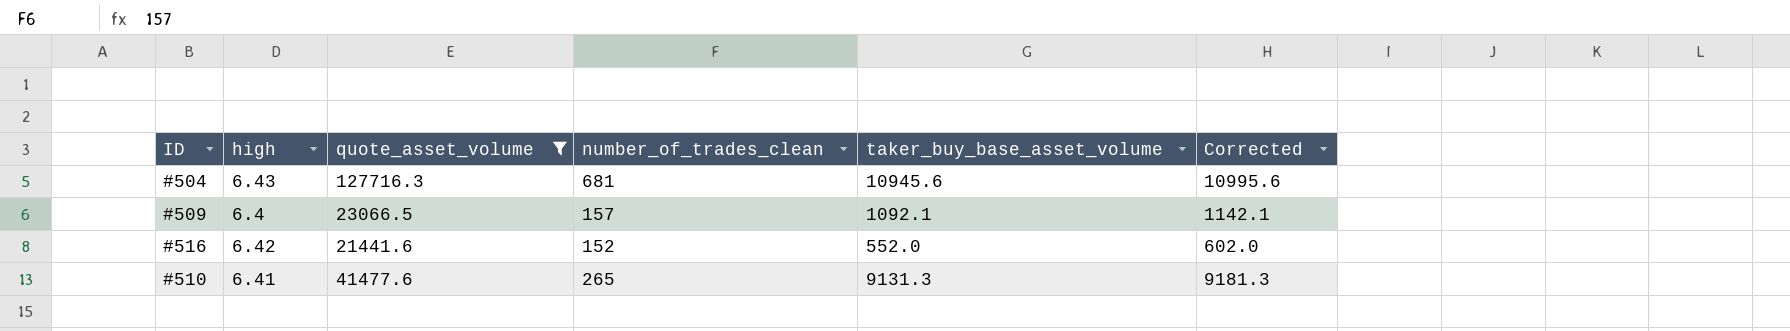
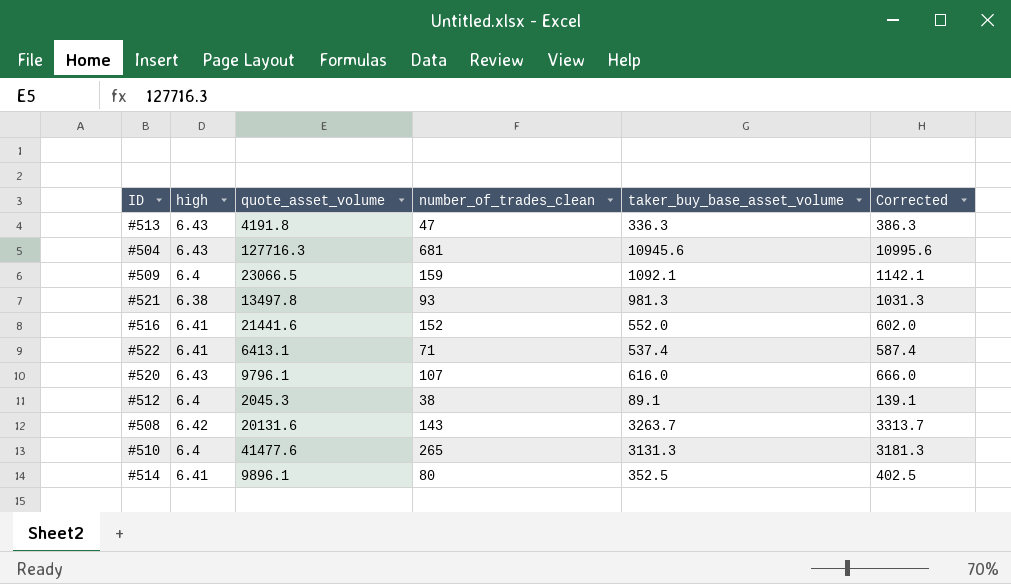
filter: quote_asset_volume >= 21441.6 -> none
#509 | number_of_trades_clean: 157 -> 159
#516 | high: 6.42 -> 6.41
#510 | high: 6.41 -> 6.4
#510 | taker_buy_base_asset_volume: 9131.3 -> 3131.3
#510 | Corrected: 9181.3 -> 3181.3

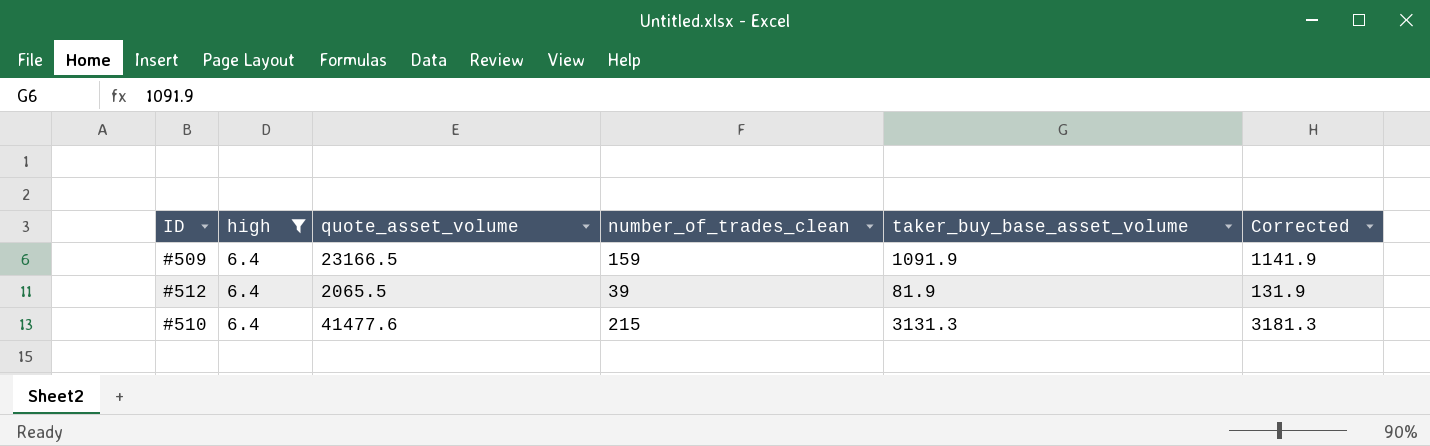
filter: none -> high = 6.4
#509 | quote_asset_volume: 23066.5 -> 23166.5
#509 | taker_buy_base_asset_volume: 1092.1 -> 1091.9
#509 | Corrected: 1142.1 -> 1141.9
#512 | quote_asset_volume: 2045.3 -> 2065.5
#512 | number_of_trades_clean: 38 -> 39
#512 | taker_buy_base_asset_volume: 89.1 -> 81.9
#512 | Corrected: 139.1 -> 131.9
#510 | number_of_trades_clean: 265 -> 215

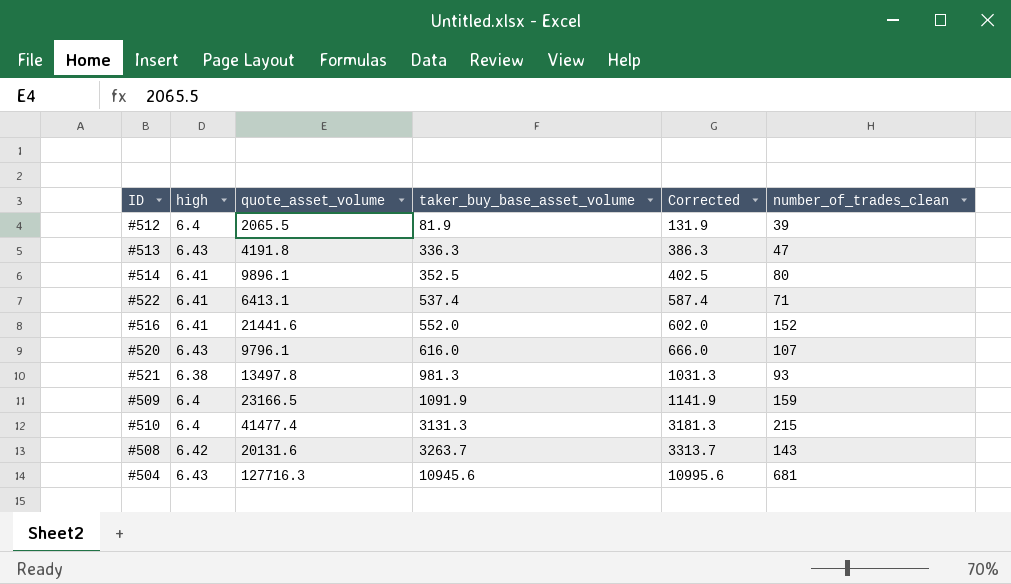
filter: high = 6.4 -> none
row order: none -> taker_buy_base_asset_volume ascending
column number_of_trades_clean | position: 4 -> 6
#510 | quote_asset_volume: 41477.6 -> 41477.4

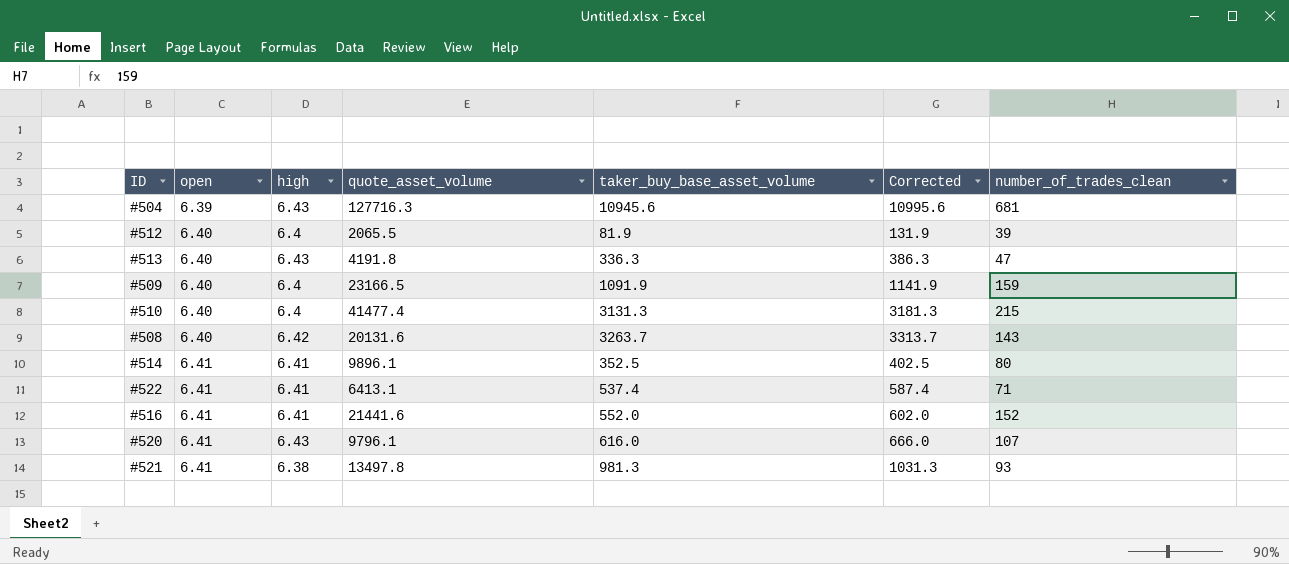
row order: taker_buy_base_asset_volume ascending -> open ascending
column open | position: none -> 2

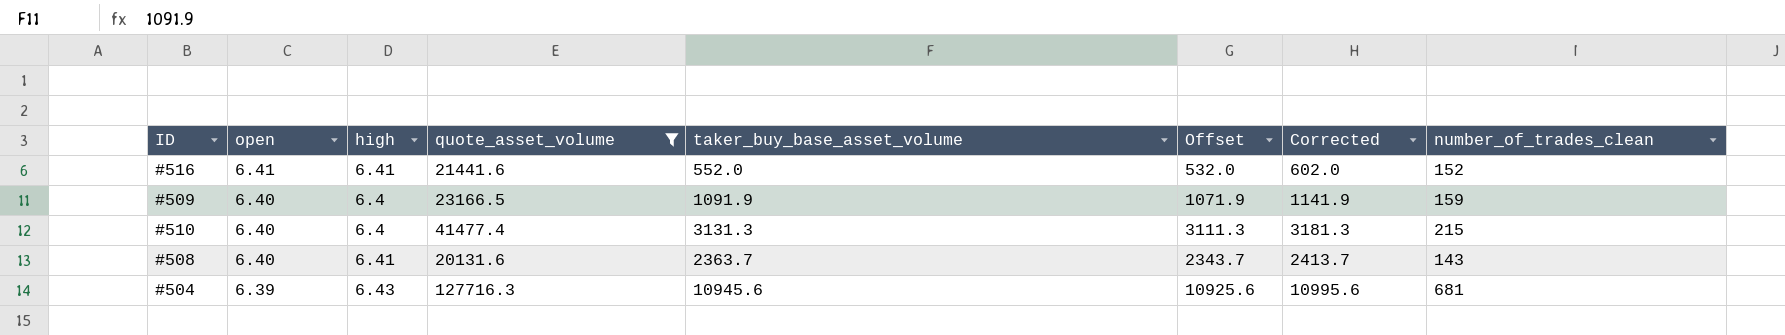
filter: none -> quote_asset_volume >= 20131.6
row order: open ascending -> open descending
column Offset | formula: none -> [taker_buy_base_asset_volume] - 20
#508 | high: 6.42 -> 6.41
#508 | taker_buy_base_asset_volume: 3263.7 -> 2363.7
#508 | Corrected: 3313.7 -> 2413.7

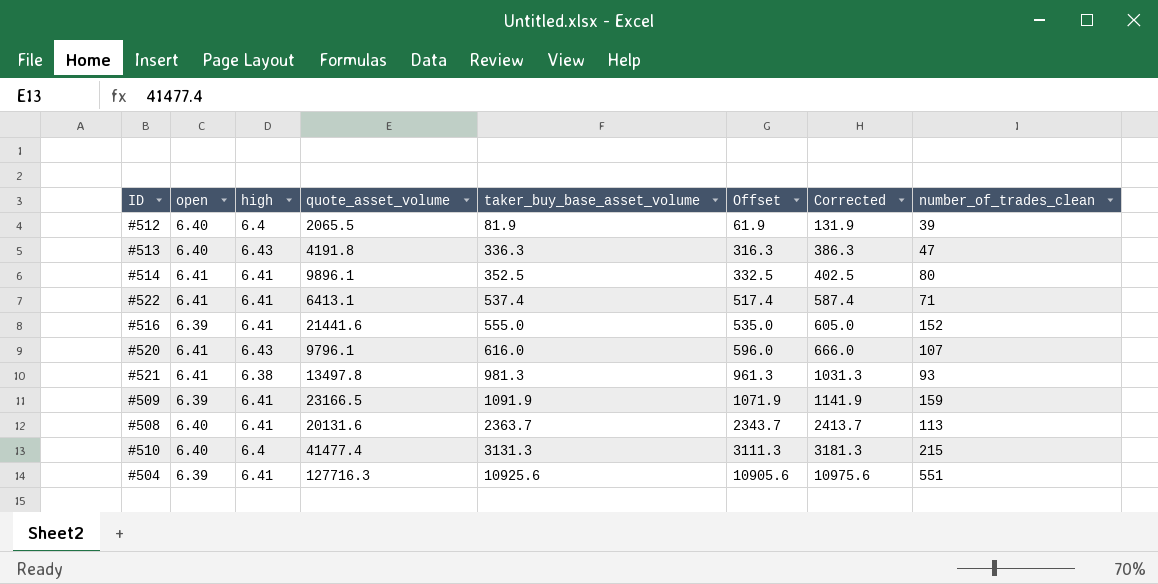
filter: quote_asset_volume >= 20131.6 -> none
row order: open descending -> taker_buy_base_asset_volume ascending
#516 | open: 6.41 -> 6.39
#516 | taker_buy_base_asset_volume: 552.0 -> 555.0
#516 | Offset: 532.0 -> 535.0
#516 | Corrected: 602.0 -> 605.0
#509 | open: 6.40 -> 6.39
#509 | high: 6.4 -> 6.41
#508 | number_of_trades_clean: 143 -> 113
#504 | high: 6.43 -> 6.41
#504 | taker_buy_base_asset_volume: 10945.6 -> 10925.6
#504 | Offset: 10925.6 -> 10905.6
#504 | Corrected: 10995.6 -> 10975.6
#504 | number_of_trades_clean: 681 -> 551

